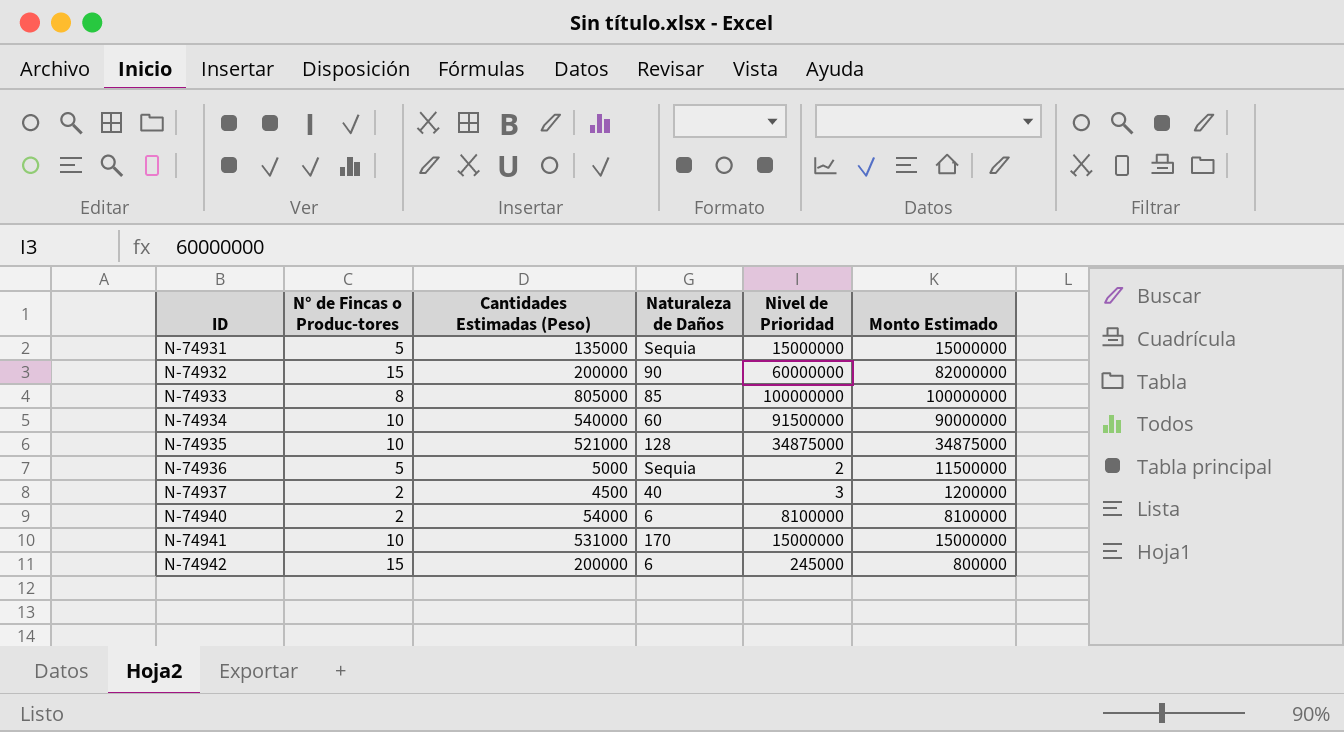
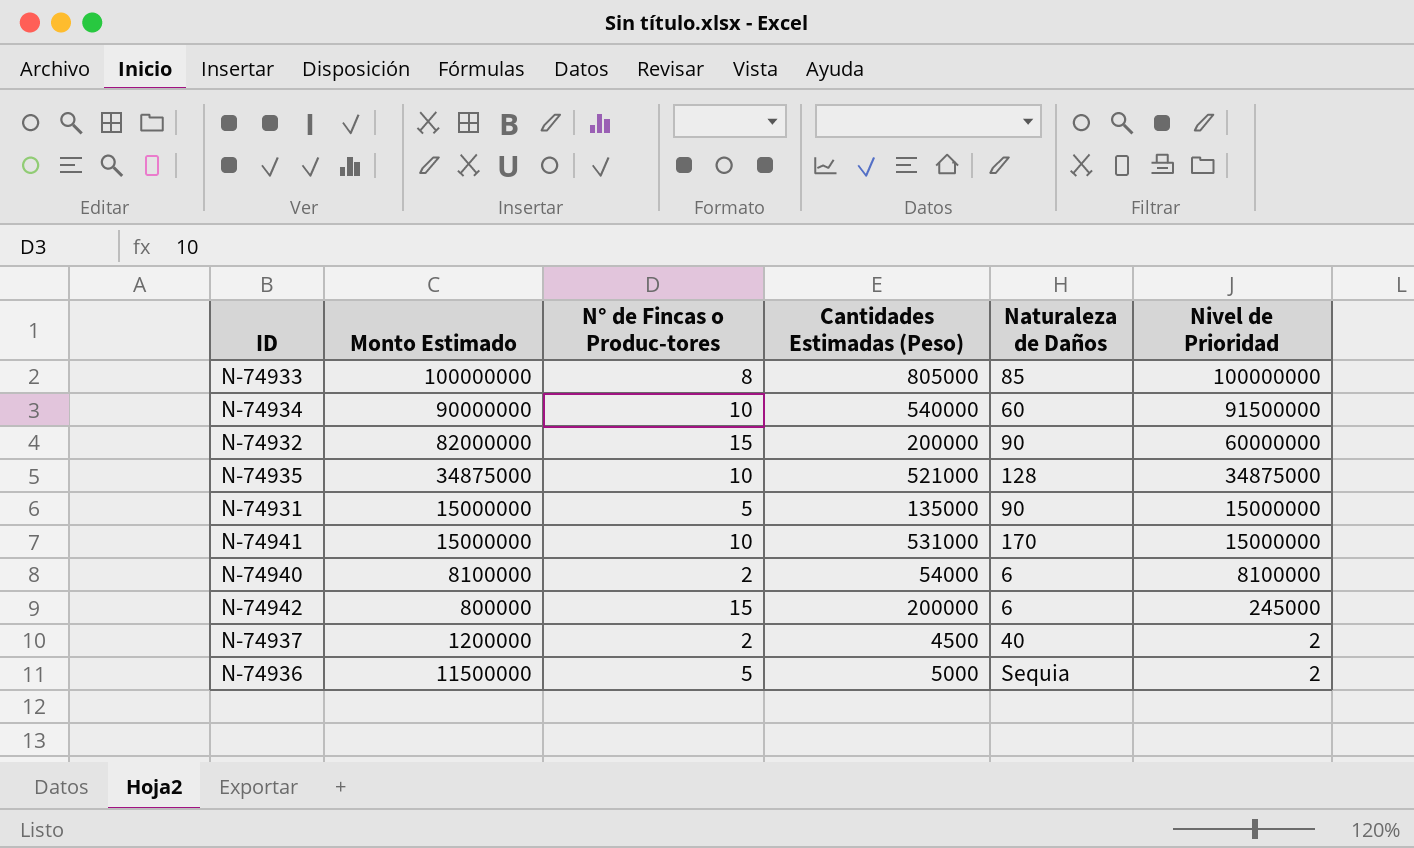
row order: ID ascending -> Nivel de Prioridad descending
column Monto Estimado | position: 6 -> 2
N-74931 | Naturaleza de Daños: Sequia -> 90
N-74937 | Nivel de Prioridad: 3 -> 2

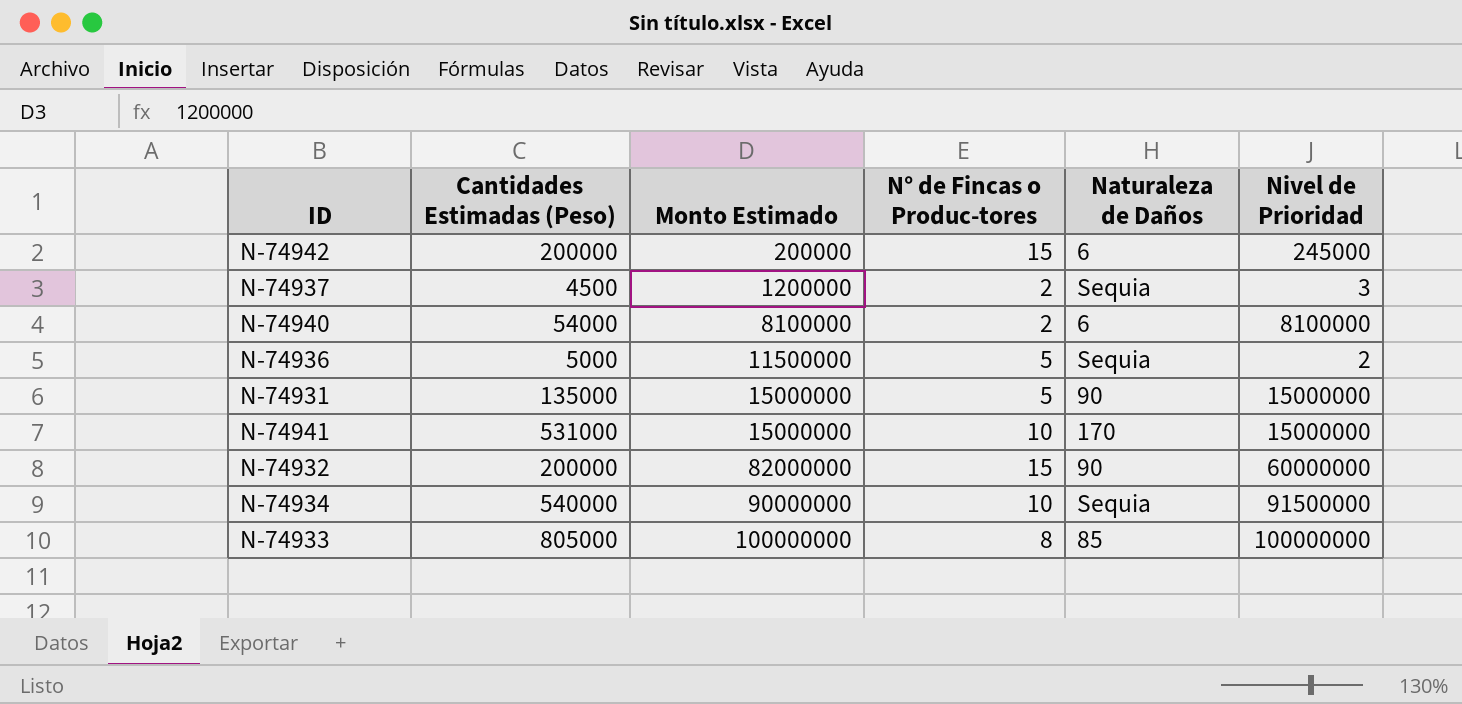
row order: Nivel de Prioridad descending -> Monto Estimado ascending
column Cantidades Estimadas (Peso) | position: 4 -> 2
row N-74935: 34875000 | 10 | 521000 | 128 | 34875000 -> none
N-74942 | Monto Estimado: 800000 -> 200000
N-74937 | Naturaleza de Daños: 40 -> Sequia
N-74937 | Nivel de Prioridad: 2 -> 3
N-74934 | Naturaleza de Daños: 60 -> Sequia

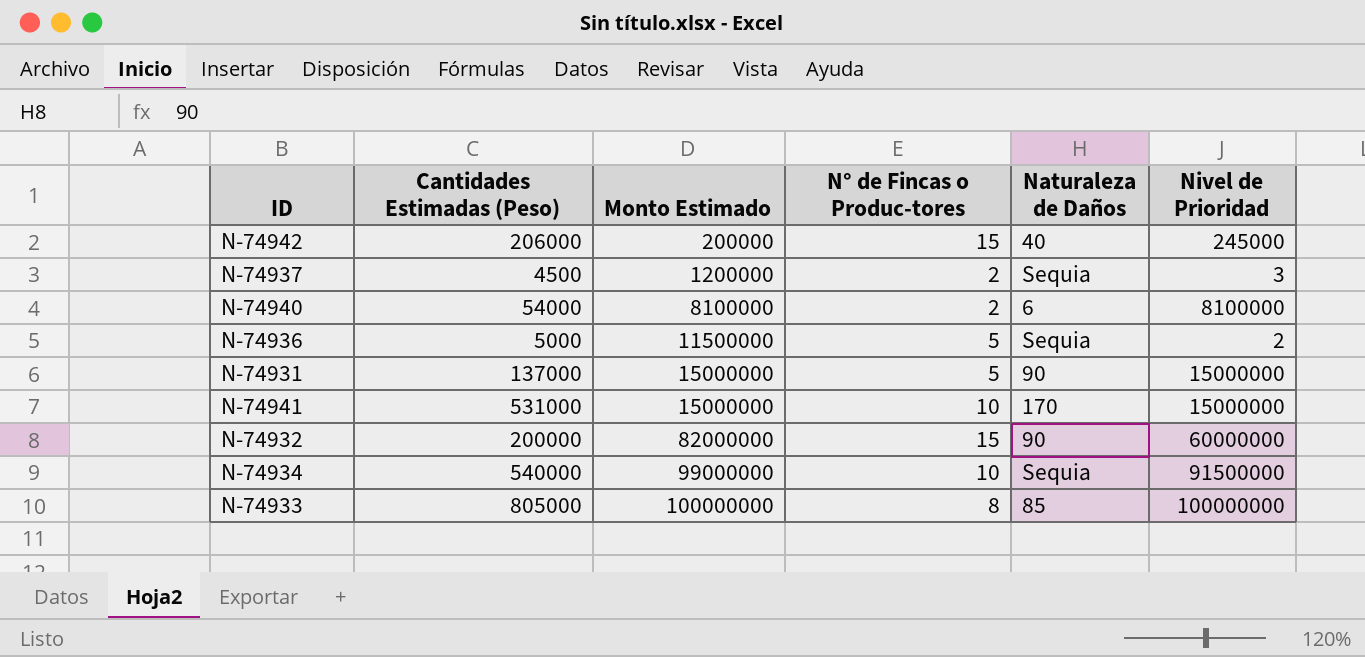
N-74942 | Cantidades Estimadas (Peso): 200000 -> 206000
N-74942 | Naturaleza de Daños: 6 -> 40
N-74931 | Cantidades Estimadas (Peso): 135000 -> 137000
N-74934 | Monto Estimado: 90000000 -> 99000000

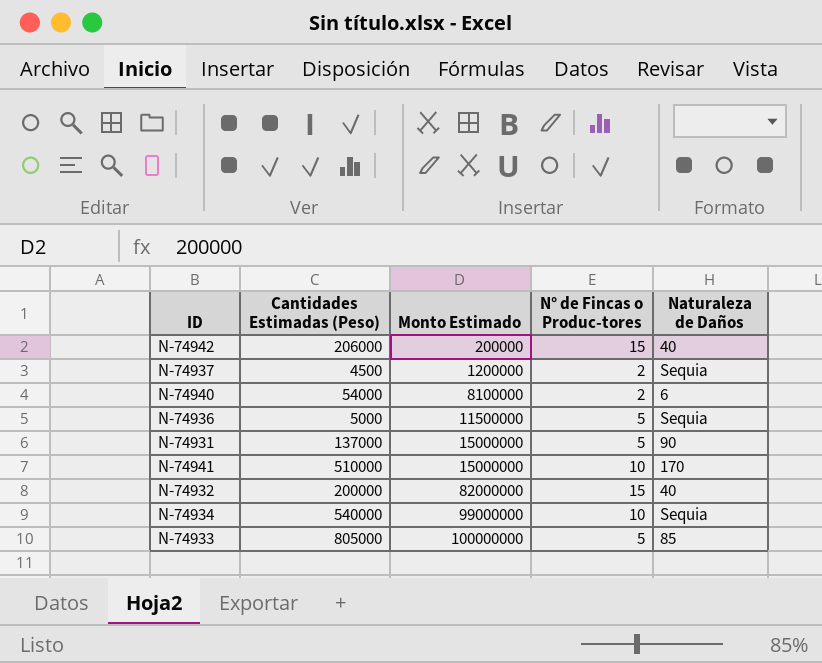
column Nivel de Prioridad | position: 6 -> none
N-74941 | Cantidades Estimadas (Peso): 531000 -> 510000
N-74932 | Naturaleza de Daños: 90 -> 40
N-74933 | N° de Fincas o Produc-tores: 8 -> 5

